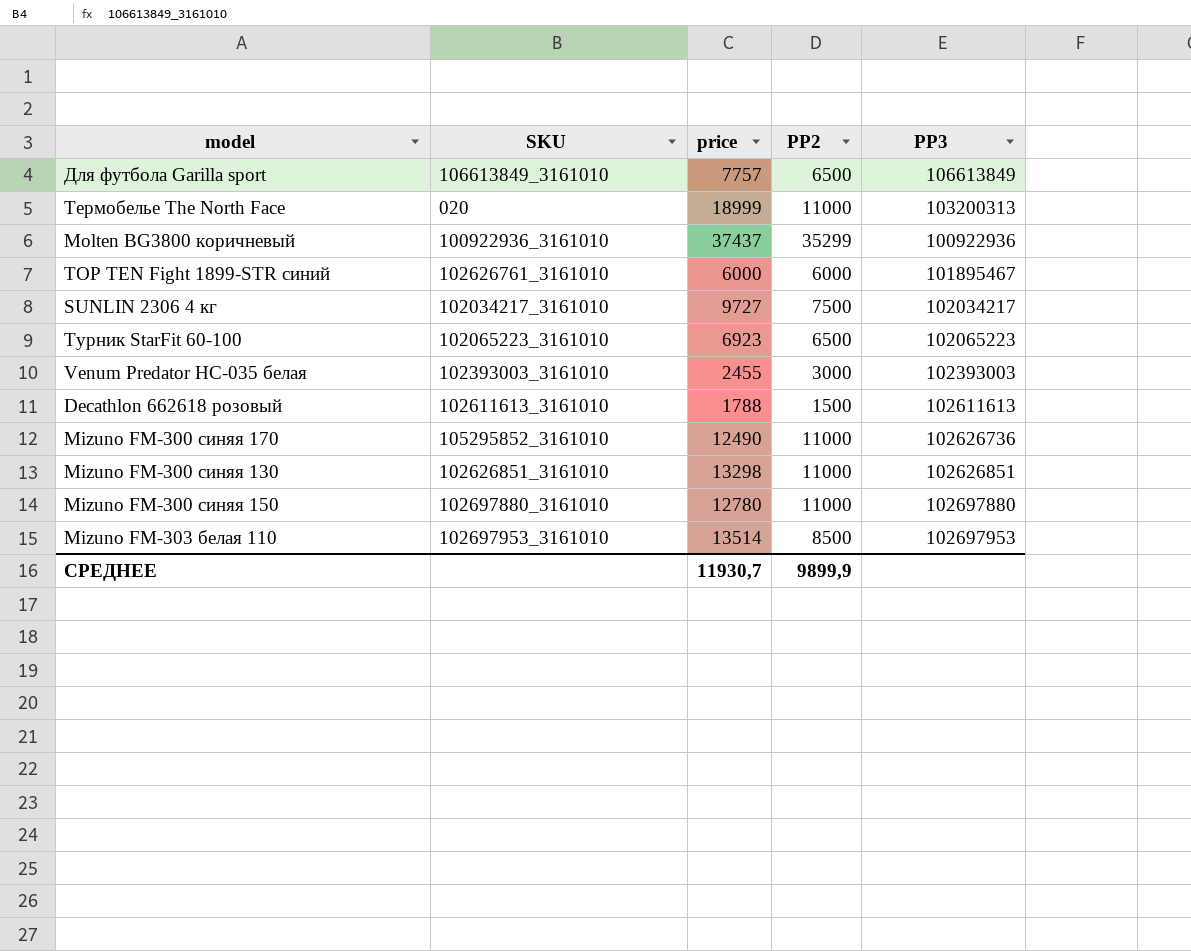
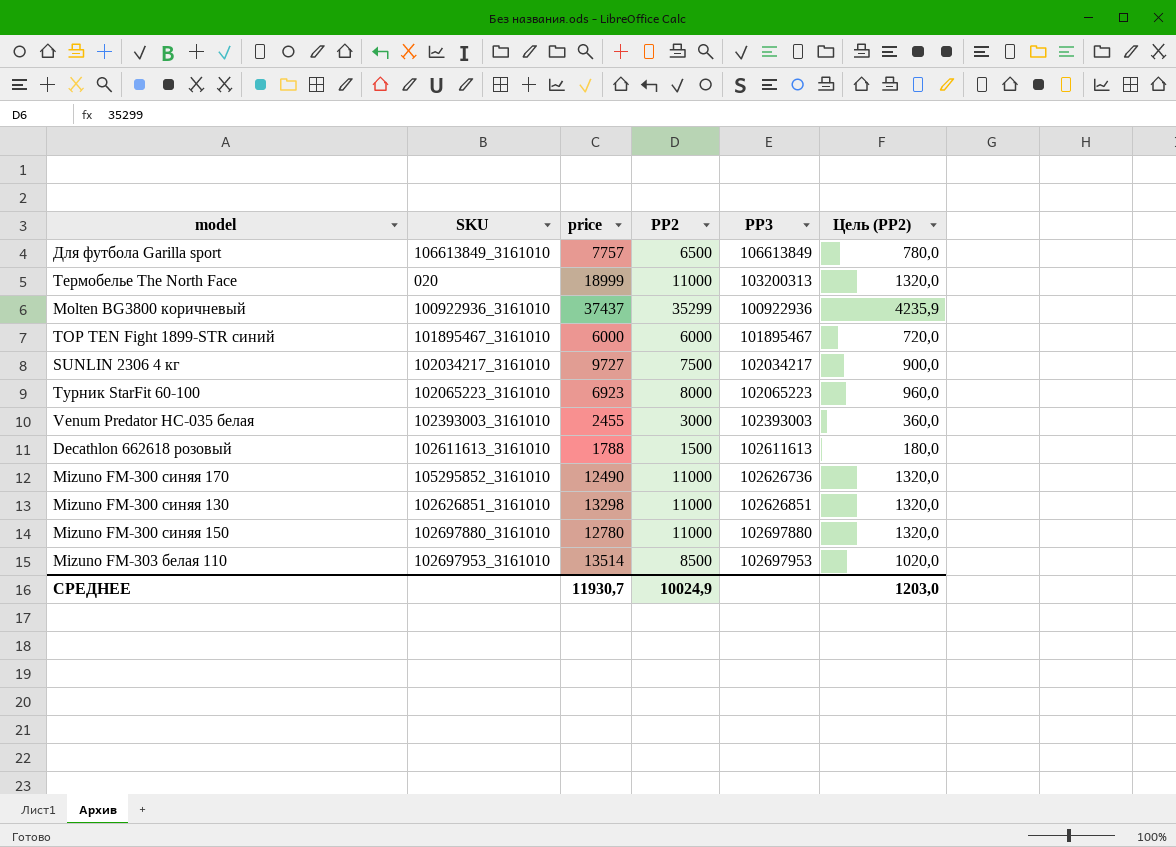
column Цель (PP2) | formula: none -> [PP2] * 0,12
TOP TEN Fight 1899-STR синий | SKU: 102626761_3161010 -> 101895467_3161010
Турник StarFit 60-100 | PP2: 6500 -> 8000
СРЕДНЕЕ | PP2: 9899,9 -> 10024,9

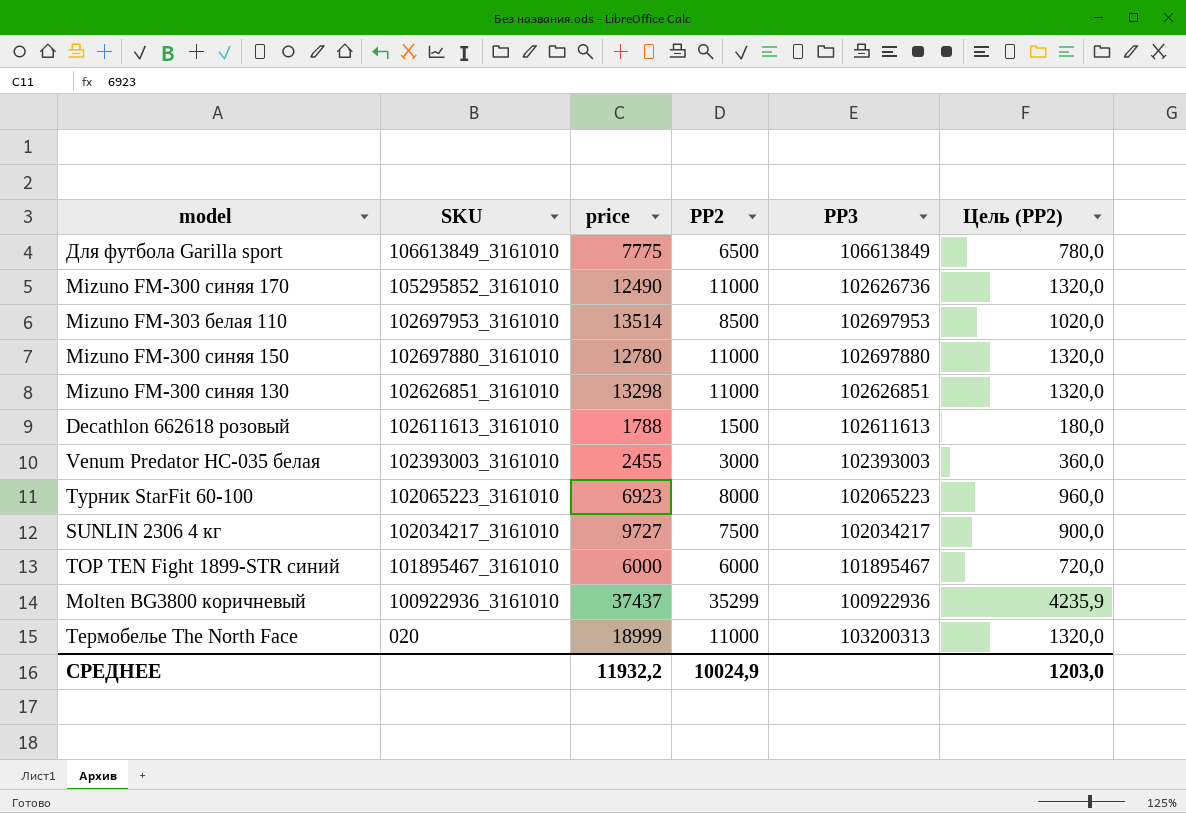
row order: none -> SKU descending
Для футбола Garilla sport | price: 7757 -> 7775
СРЕДНЕЕ | price: 11930,7 -> 11932,2

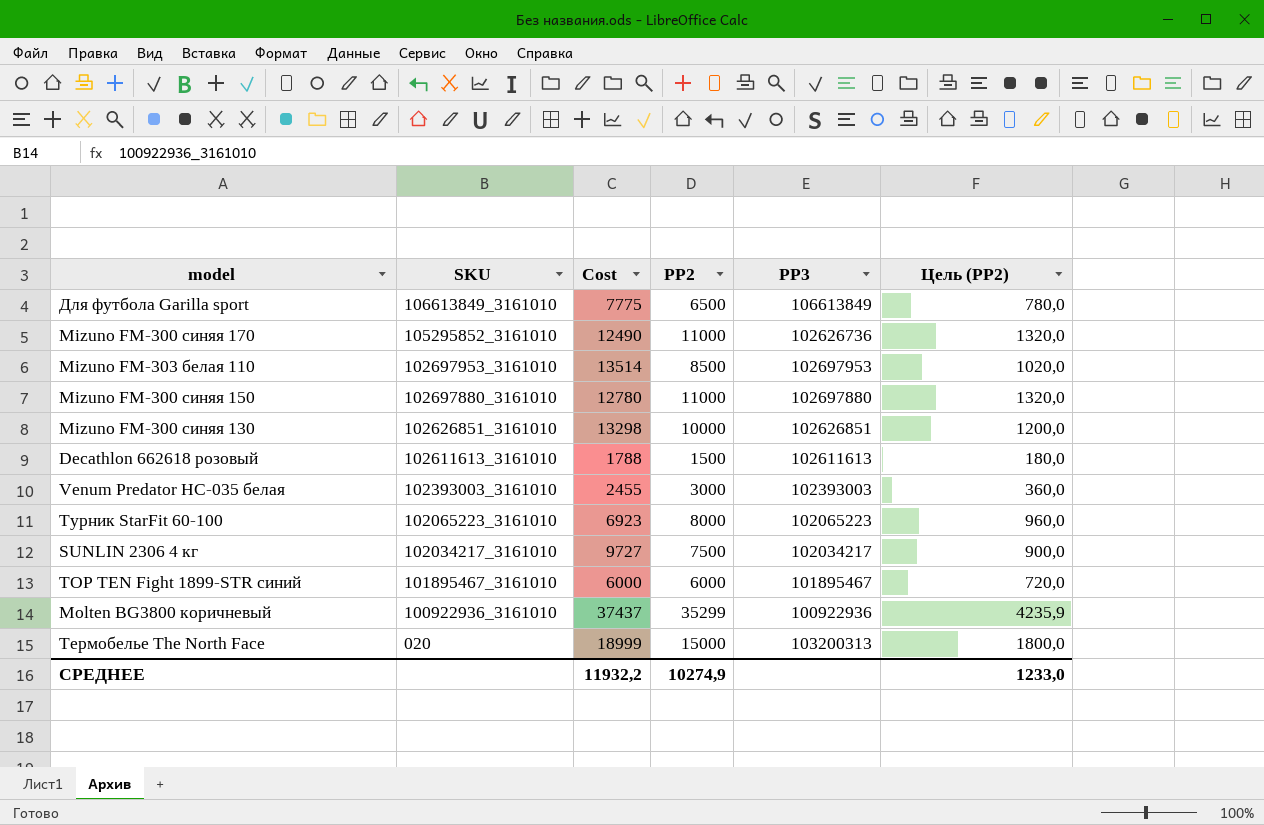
column name: price -> Cost
Mizuno FM-300 cиняя 130 | PP2: 11000 -> 10000
Mizuno FM-300 cиняя 130 | Цель (PP2): 1320,0 -> 1200,0
Термобелье The North Face | PP2: 11000 -> 15000
Термобелье The North Face | Цель (PP2): 1320,0 -> 1800,0
СРЕДНЕЕ | PP2: 10024,9 -> 10274,9
СРЕДНЕЕ | Цель (PP2): 1203,0 -> 1233,0

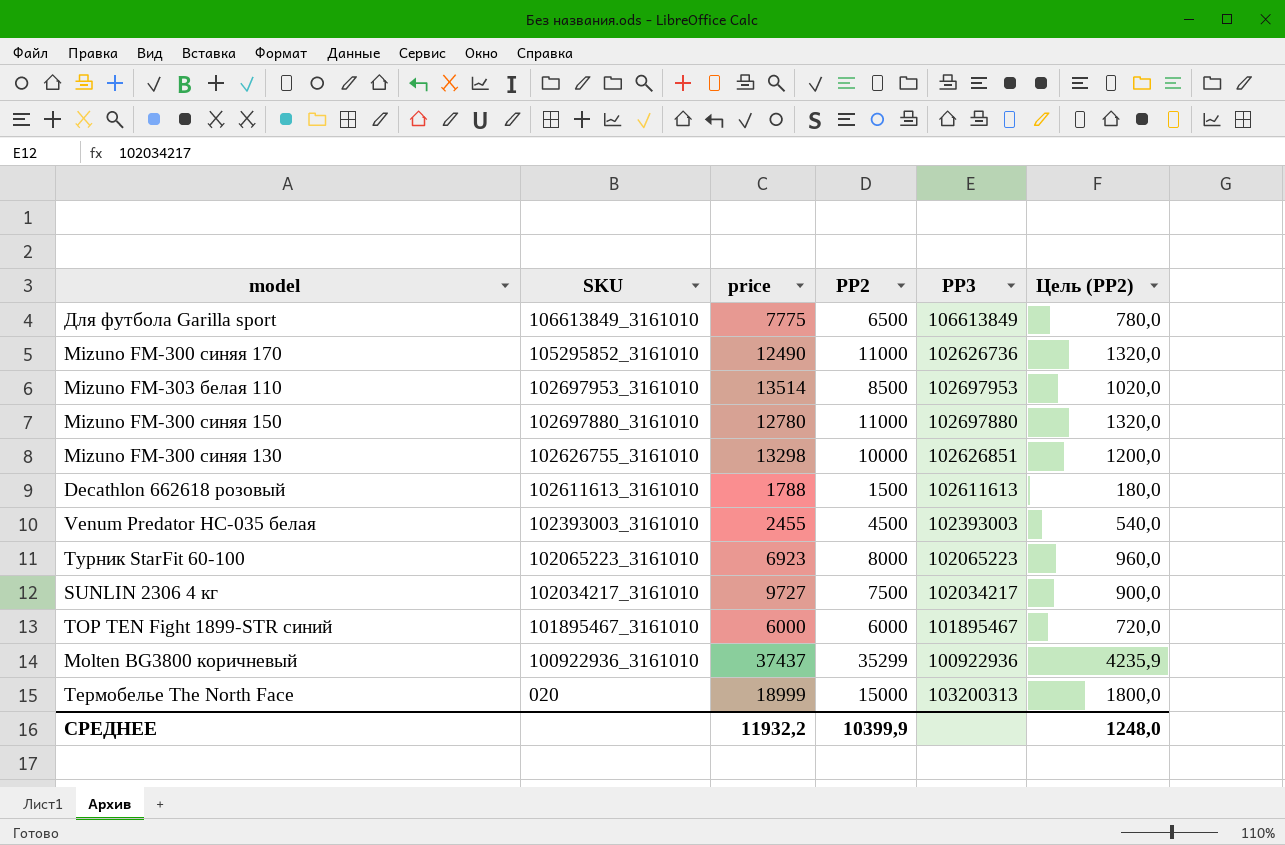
column name: Cost -> price
Mizuno FM-300 cиняя 130 | SKU: 102626851_3161010 -> 102626755_3161010
Venum Predator HC-035 белая | PP2: 3000 -> 4500
Venum Predator HC-035 белая | Цель (PP2): 360,0 -> 540,0
СРЕДНЕЕ | PP2: 10274,9 -> 10399,9
СРЕДНЕЕ | Цель (PP2): 1233,0 -> 1248,0

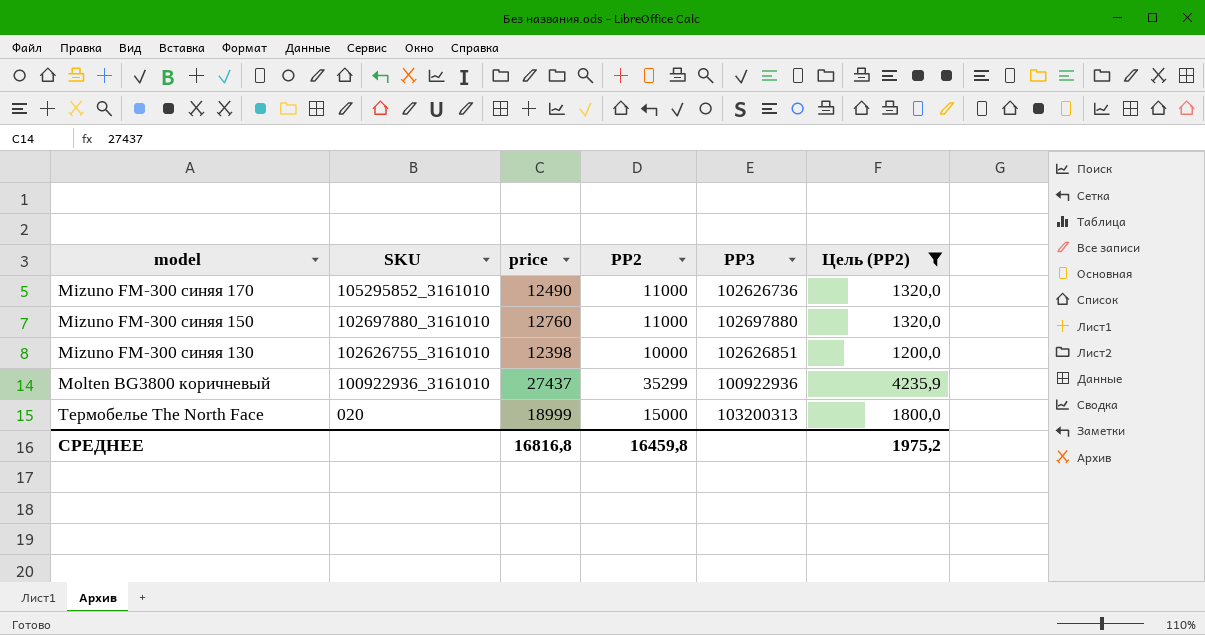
filter: none -> Цель (PP2) >= 1200,0
Mizuno FM-300 cиняя 150 | price: 12780 -> 12760
Mizuno FM-300 cиняя 130 | price: 13298 -> 12398
Molten BG3800 коричневый | price: 37437 -> 27437
СРЕДНЕЕ | price: 11932,2 -> 16816,8
СРЕДНЕЕ | PP2: 10399,9 -> 16459,8
СРЕДНЕЕ | Цель (PP2): 1248,0 -> 1975,2

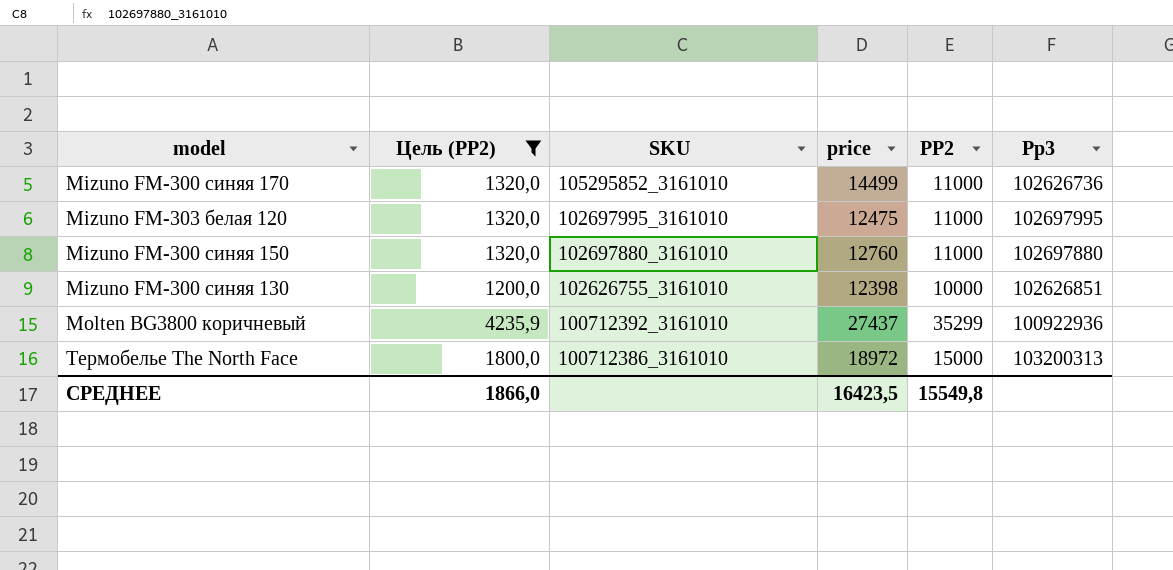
column Цель (PP2) | position: 6 -> 2
column name: PP3 -> Pp3
Mizuno FM-300 cиняя 170 | price: 12490 -> 14499
row Mizuno FM-303 белая 120: none -> 1320,0 | 102697995_3161010 | 12475 | 11000 | 102697995
Molten BG3800 коричневый | SKU: 100922936_3161010 -> 100712392_3161010
Термобелье The North Face | SKU: 020 -> 100712386_3161010
Термобелье The North Face | price: 18999 -> 18972
СРЕДНЕЕ | Цель (PP2): 1975,2 -> 1866,0
СРЕДНЕЕ | price: 16816,8 -> 16423,5
СРЕДНЕЕ | PP2: 16459,8 -> 15549,8

